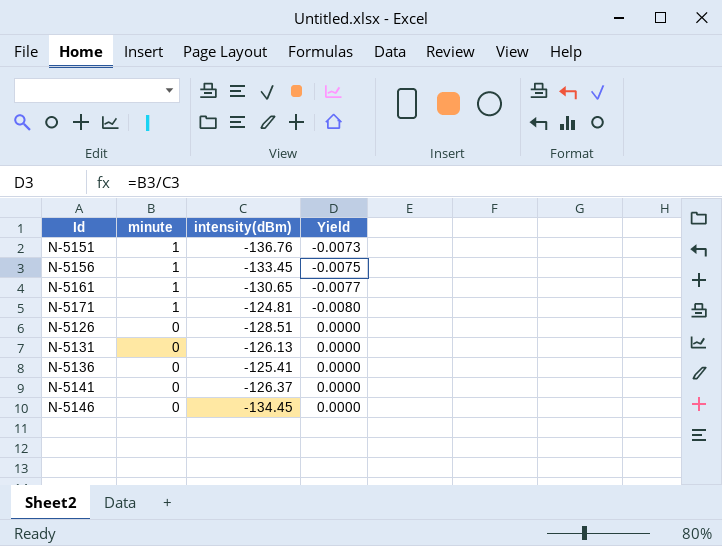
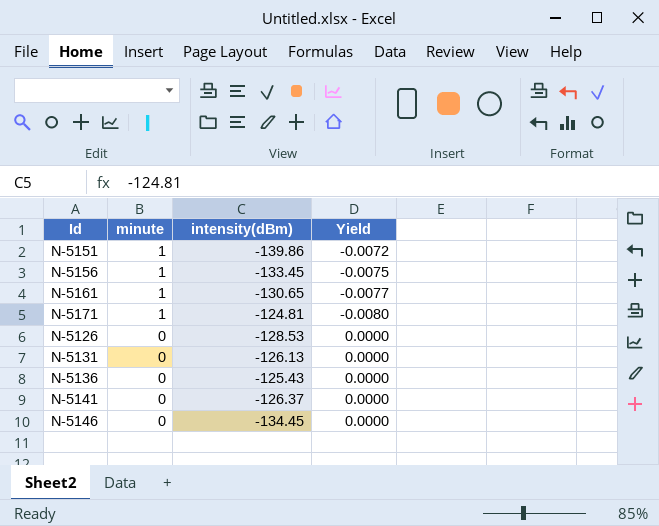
N-5151 | intensity(dBm): -136.76 -> -139.86
N-5151 | Yield: -0.0073 -> -0.0072
N-5126 | intensity(dBm): -128.51 -> -128.53
N-5136 | intensity(dBm): -125.41 -> -125.43

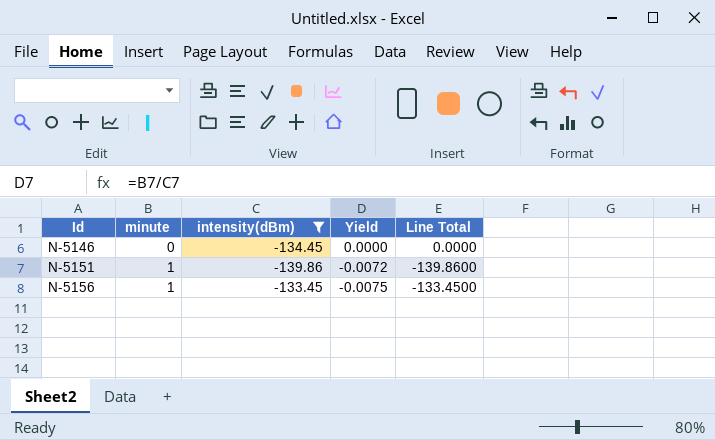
filter: none -> intensity(dBm) <= -133.45
row order: minute descending -> Id ascending
column Line Total | formula: none -> [minute] * [intensity(dBm)]

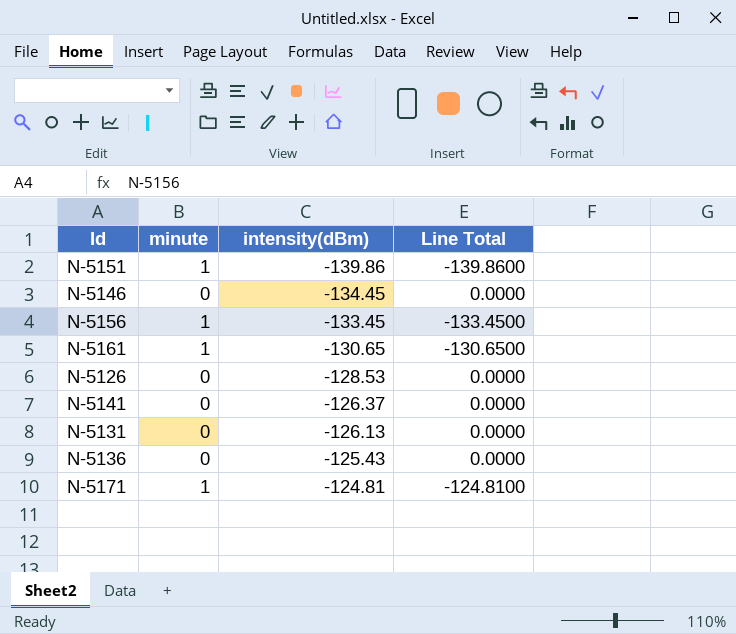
filter: intensity(dBm) <= -133.45 -> none
row order: Id ascending -> intensity(dBm) ascending
column Yield | formula: [minute] / [intensity(dBm)] -> none

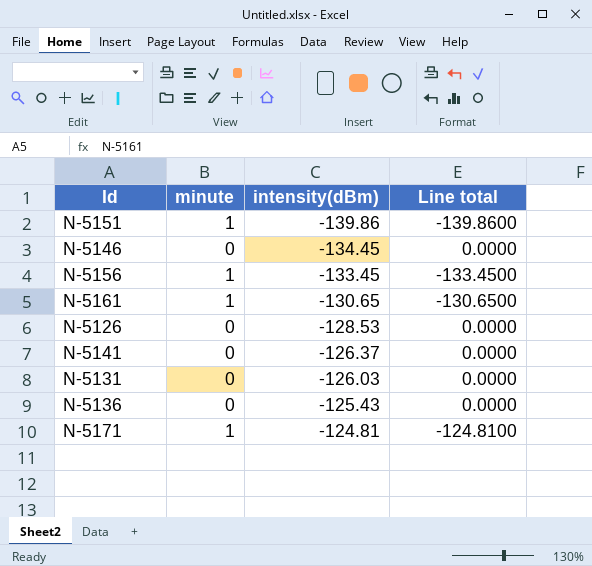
column name: Line Total -> Line total
N-5131 | intensity(dBm): -126.13 -> -126.03

